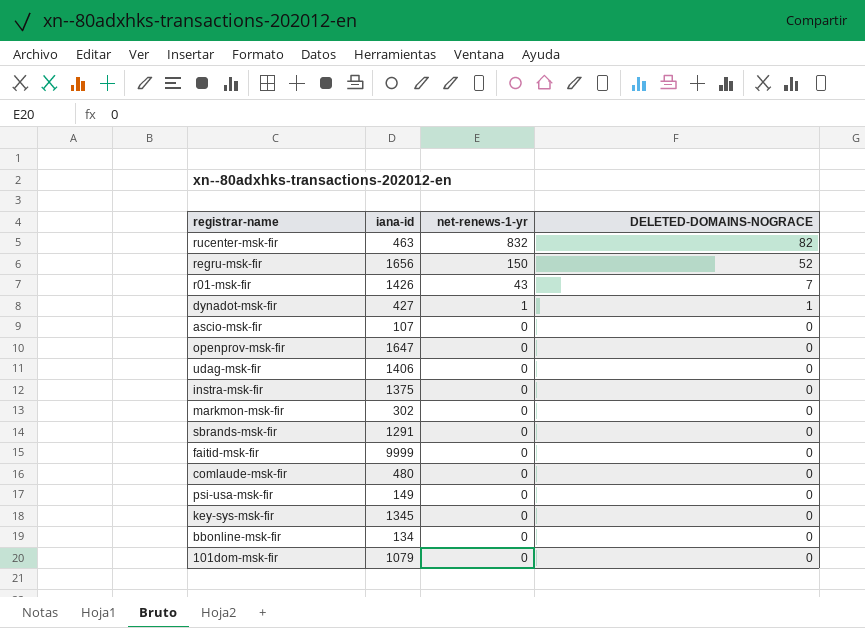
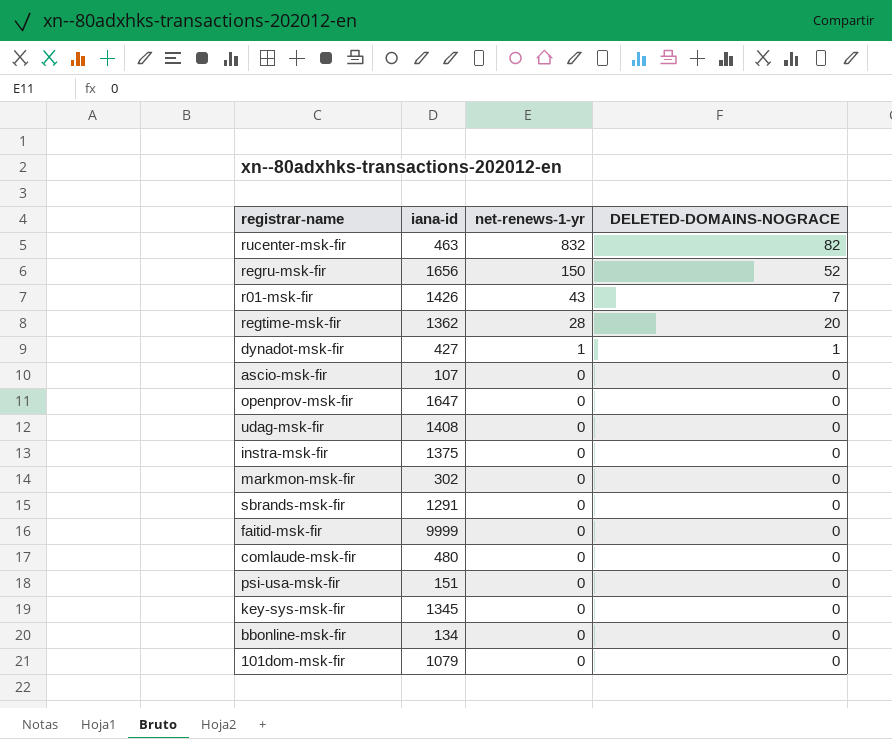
row regtime-msk-fir: none -> 1362 | 28 | 20
udag-msk-fir | iana-id: 1406 -> 1408
psi-usa-msk-fir | iana-id: 149 -> 151

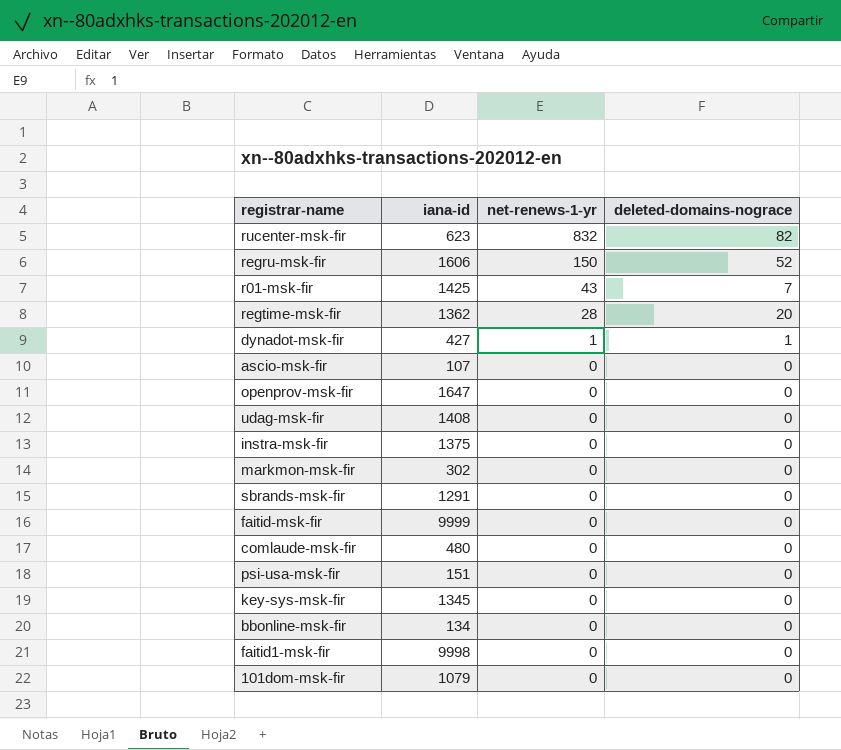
column name: DELETED-DOMAINS-NOGRACE -> deleted-domains-nograce
rucenter-msk-fir | iana-id: 463 -> 623
regru-msk-fir | iana-id: 1656 -> 1606
r01-msk-fir | iana-id: 1426 -> 1425
row faitid1-msk-fir: none -> 9998 | 0 | 0

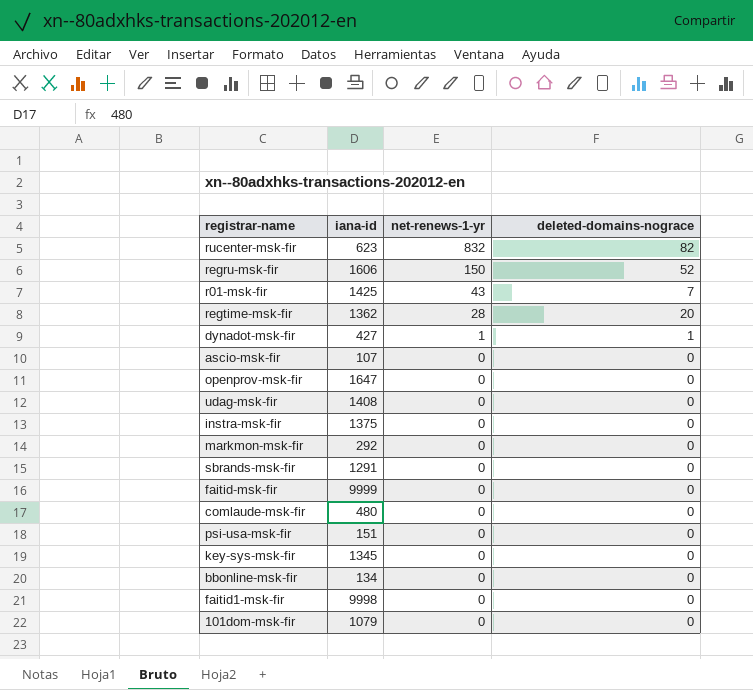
markmon-msk-fir | iana-id: 302 -> 292

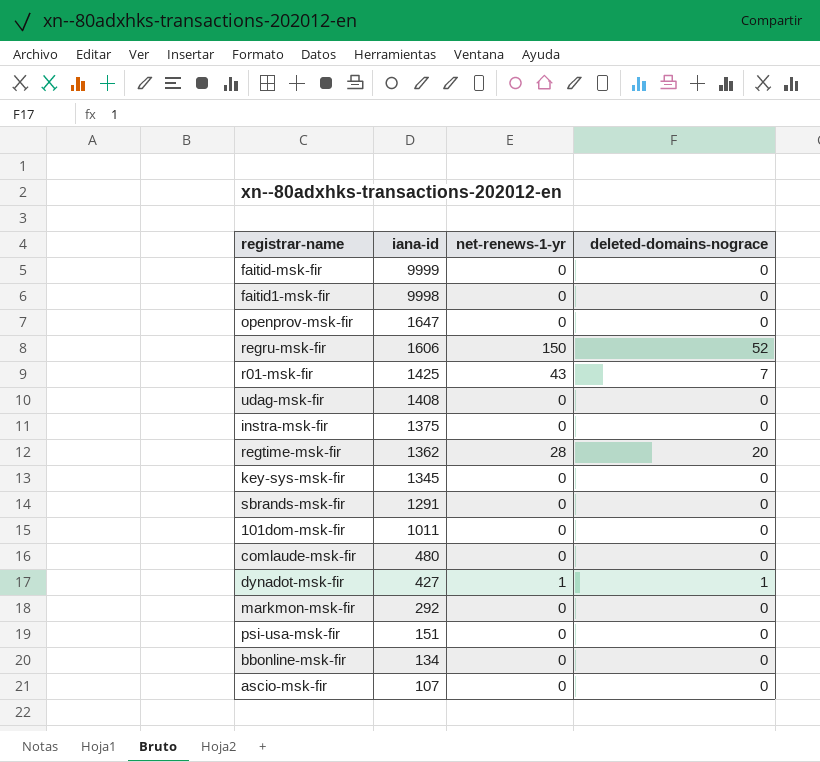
row order: net-renews-1-yr descending -> iana-id descending
row rucenter-msk-fir: 623 | 832 | 82 -> none
101dom-msk-fir | iana-id: 1079 -> 1011

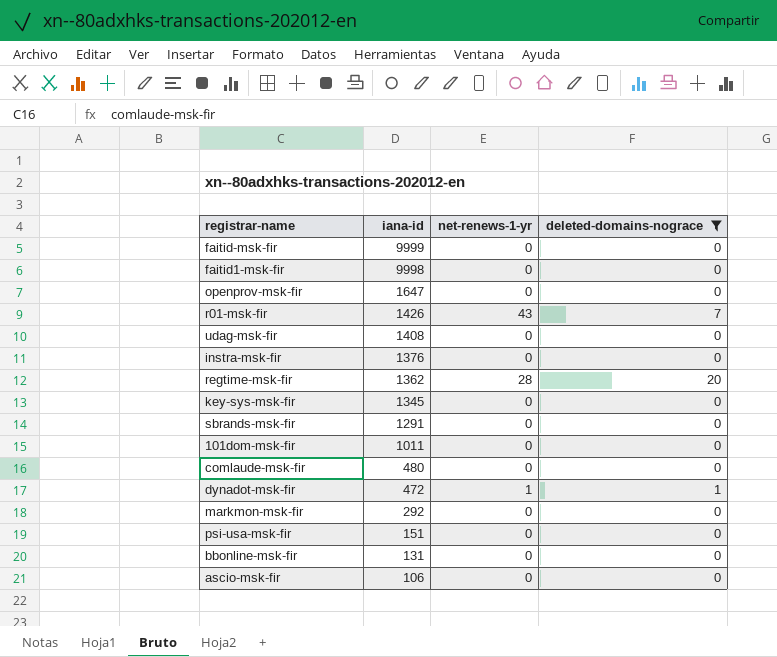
filter: none -> deleted-domains-nograce != 52
r01-msk-fir | iana-id: 1425 -> 1426
instra-msk-fir | iana-id: 1375 -> 1376
dynadot-msk-fir | iana-id: 427 -> 472
bbonline-msk-fir | iana-id: 134 -> 131
ascio-msk-fir | iana-id: 107 -> 106

